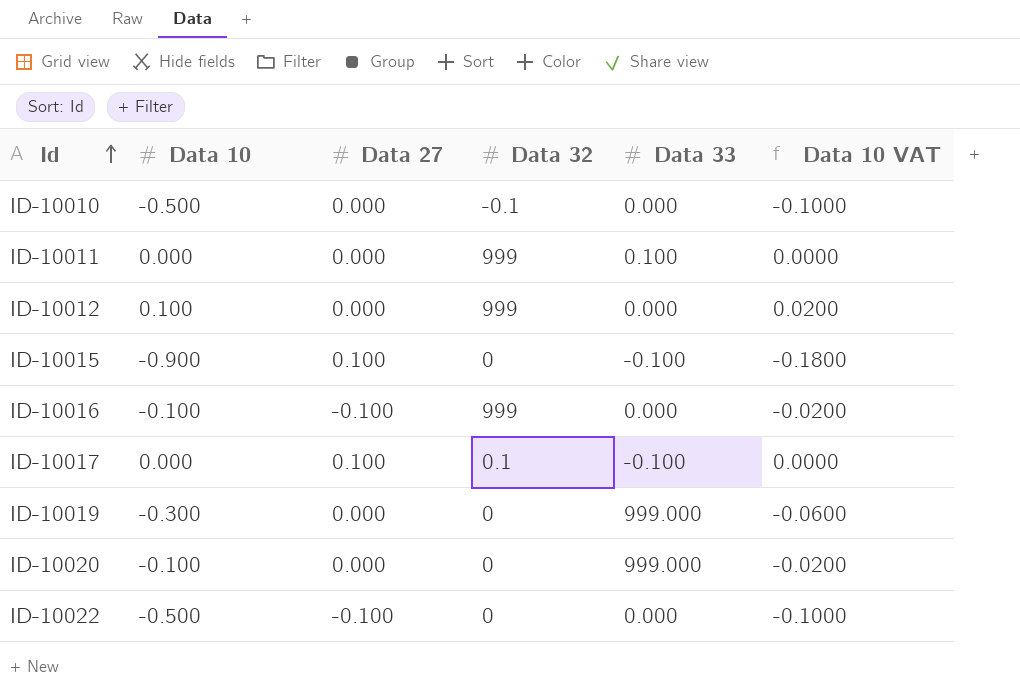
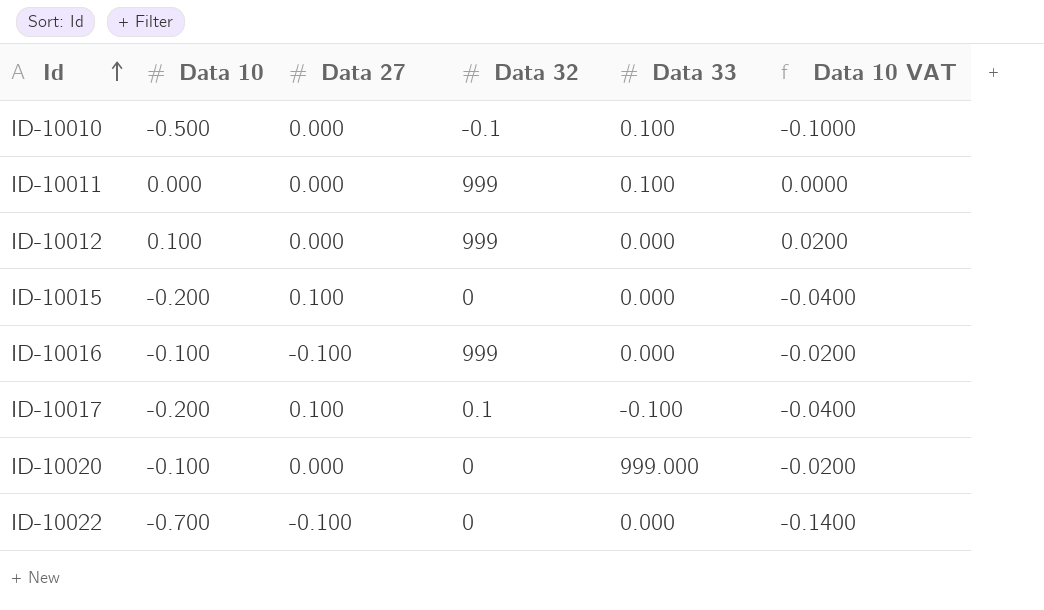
row ID-10019: -0.300 | 0.000 | 0 | 999.000 | -0.0600 -> none
ID-10010 | Data 33: 0.000 -> 0.100
ID-10015 | Data 10: -0.900 -> -0.200
ID-10015 | Data 33: -0.100 -> 0.000
ID-10015 | Data 10 VAT: -0.1800 -> -0.0400
ID-10017 | Data 10: 0.000 -> -0.200
ID-10017 | Data 10 VAT: 0.0000 -> -0.0400
ID-10022 | Data 10: -0.500 -> -0.700
ID-10022 | Data 10 VAT: -0.1000 -> -0.1400

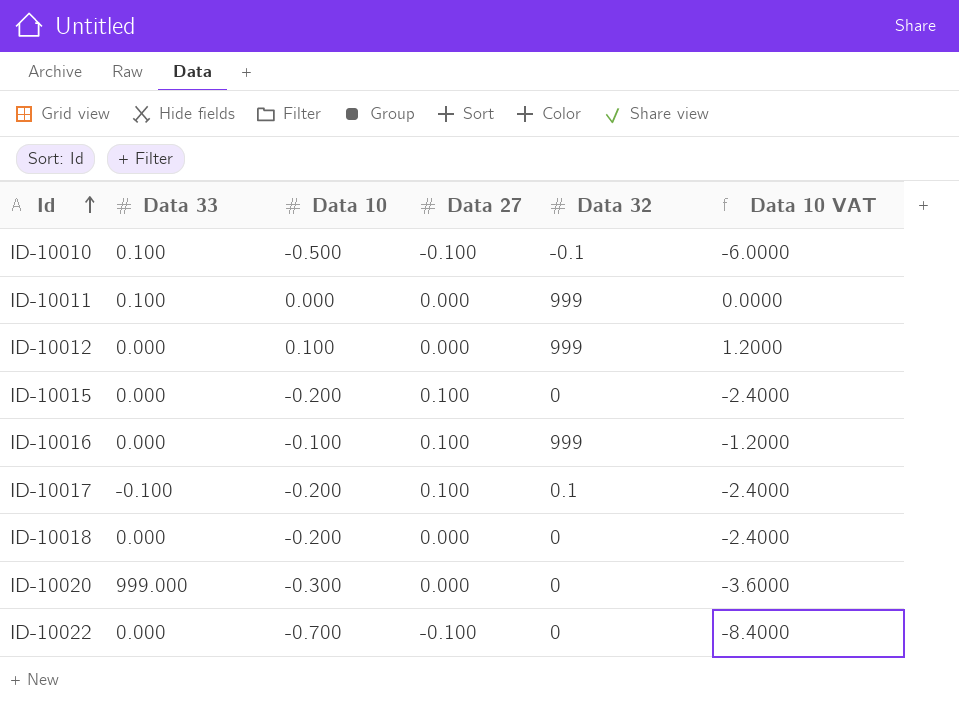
column Data 33 | position: 5 -> 2
column Data 10 VAT | formula: [Data 10] * 0.2 -> [Data 10] * 12
ID-10010 | Data 27: 0.000 -> -0.100
ID-10016 | Data 27: -0.100 -> 0.100
row ID-10018: none -> 0.000 | -0.200 | 0.000 | 0 | -2.4000
ID-10020 | Data 10: -0.100 -> -0.300

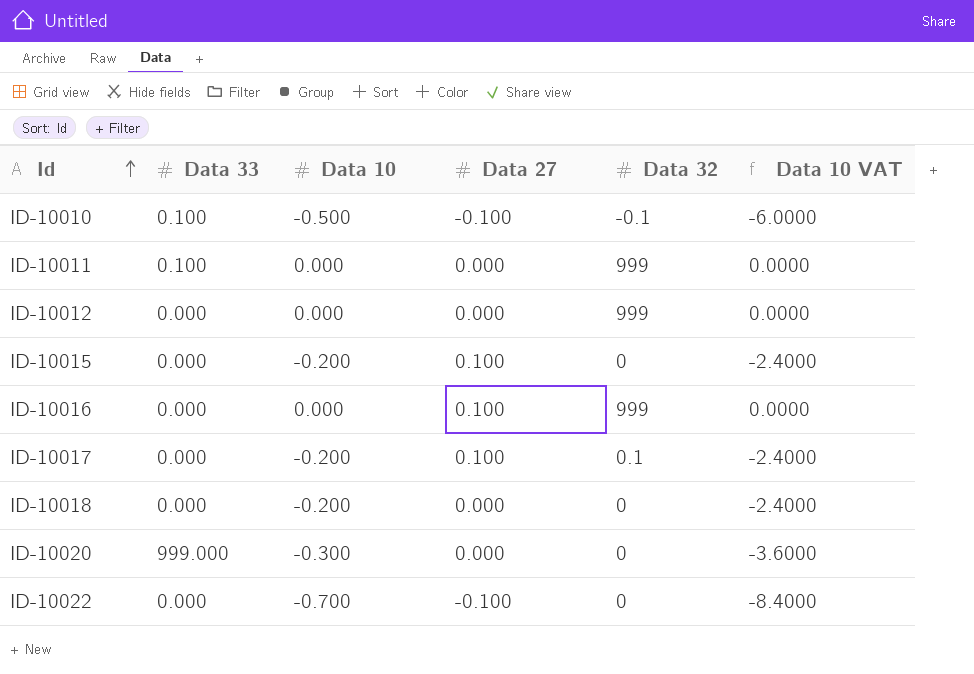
ID-10012 | Data 10: 0.100 -> 0.000
ID-10012 | Data 10 VAT: 1.2000 -> 0.0000
ID-10016 | Data 10: -0.100 -> 0.000
ID-10016 | Data 10 VAT: -1.2000 -> 0.0000
ID-10017 | Data 33: -0.100 -> 0.000

